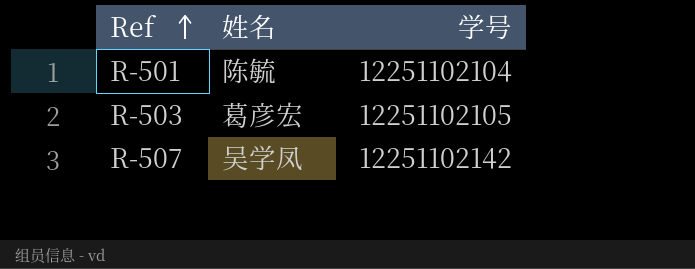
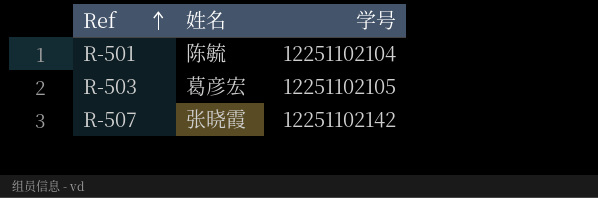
R-507 | 姓名: 吴学凤 -> 张晓霞

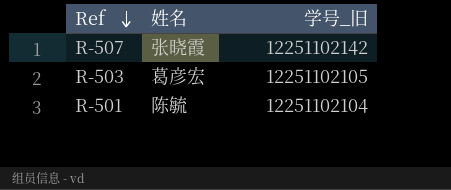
row order: Ref ascending -> Ref descending
column name: 学号 -> 学号_旧

